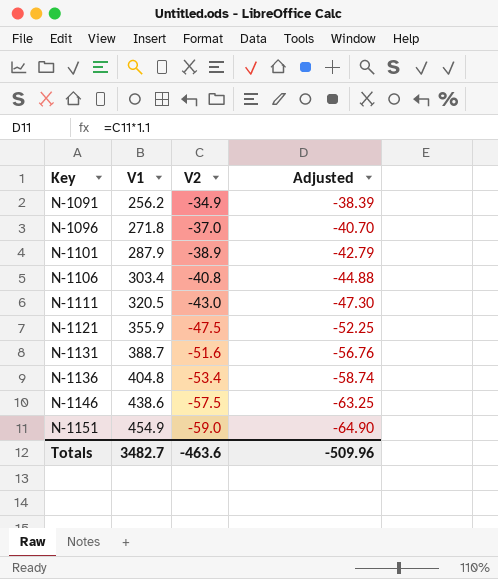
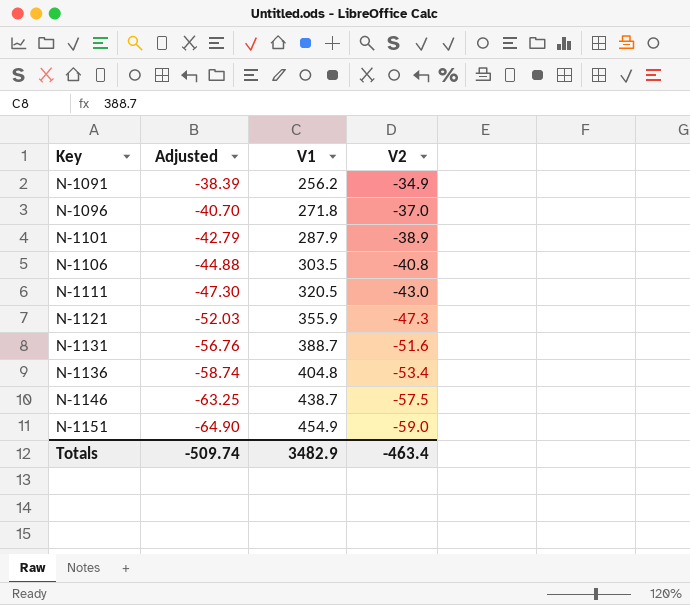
column Adjusted | position: 4 -> 2
N-1106 | V1: 303.4 -> 303.5
N-1121 | Adjusted: -52.25 -> -52.03
N-1121 | V2: -47.5 -> -47.3
N-1146 | V1: 438.6 -> 438.7
Totals | Adjusted: -509.96 -> -509.74
Totals | V1: 3482.7 -> 3482.9
Totals | V2: -463.6 -> -463.4

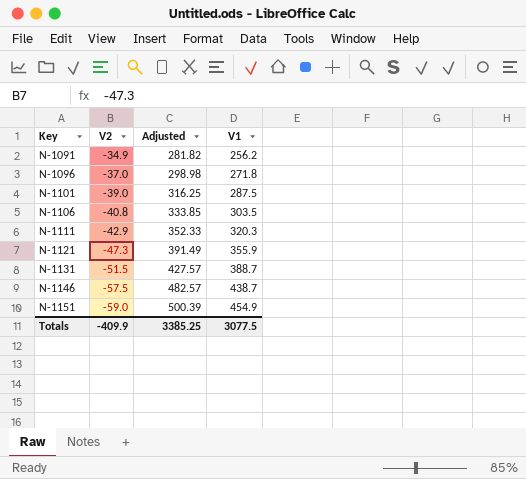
column V2 | position: 4 -> 2
column Adjusted | formula: [V2] * 1.1 -> [V1] * 1.1
row N-1136: -58.74 | 404.8 | -53.4 -> none
N-1101 | V2: -38.9 -> -39.0
N-1101 | V1: 287.9 -> 287.5
N-1111 | V2: -43.0 -> -42.9
N-1111 | V1: 320.5 -> 320.3
N-1131 | V2: -51.6 -> -51.5
Totals | V2: -463.4 -> -409.9
Totals | Adjusted: -509.74 -> 3385.25
Totals | V1: 3482.9 -> 3077.5

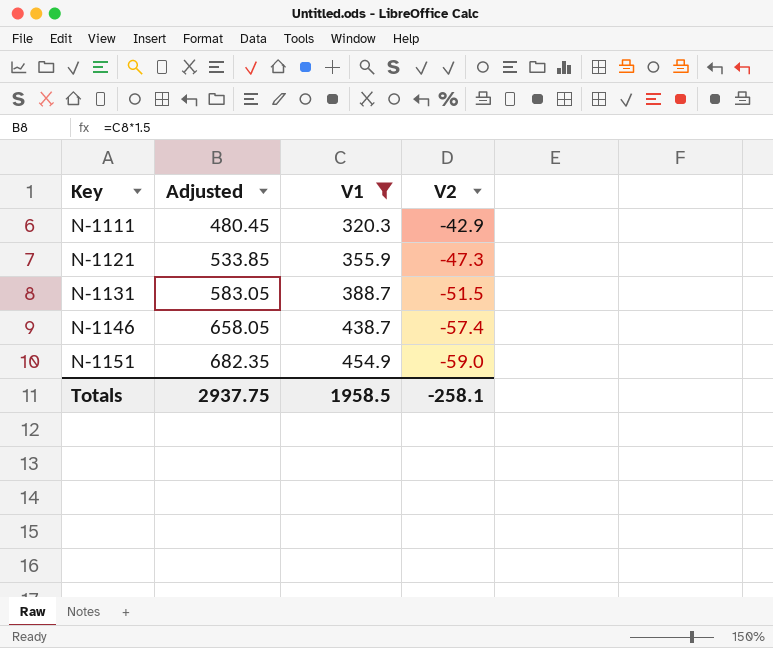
filter: none -> V1 >= 320.3
column Adjusted | formula: [V1] * 1.1 -> [V1] * 1.5
column V2 | position: 2 -> 4
N-1146 | V2: -57.5 -> -57.4
Totals | Adjusted: 3385.25 -> 2937.75
Totals | V1: 3077.5 -> 1958.5
Totals | V2: -409.9 -> -258.1

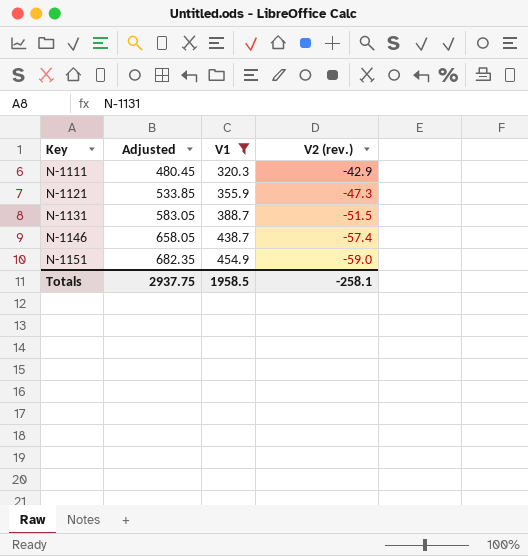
column name: V2 -> V2 (rev.)

